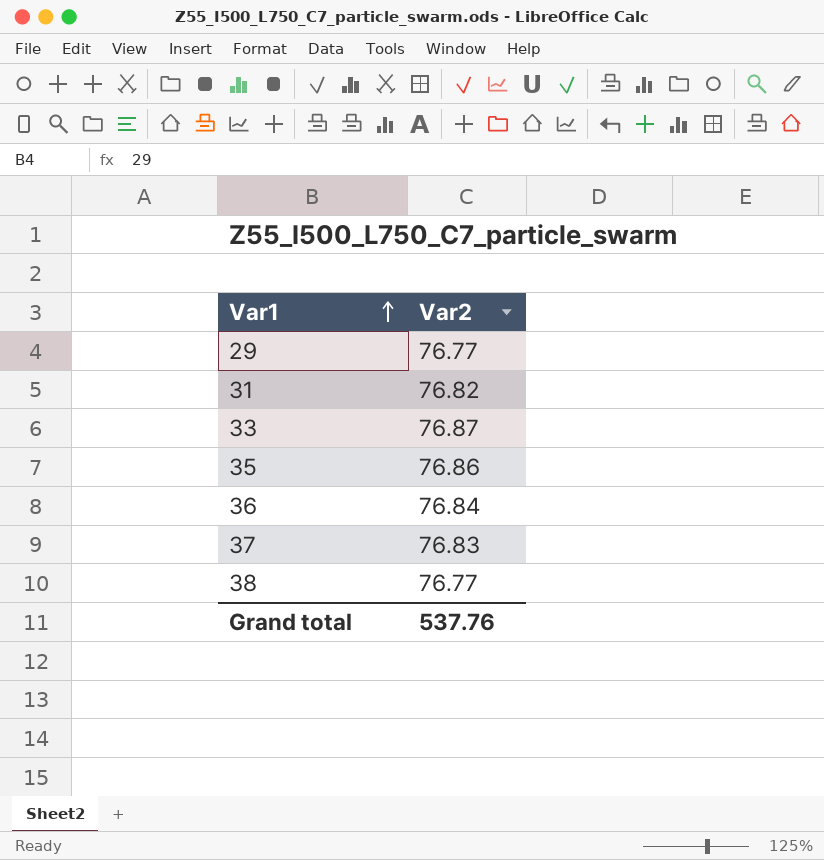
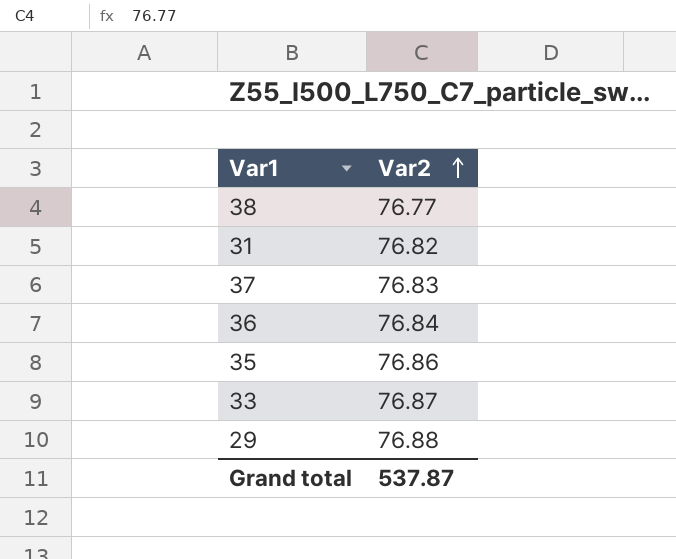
row order: Var1 ascending -> Var2 ascending
29 | Var2: 76.77 -> 76.88
Grand total | Var2: 537.76 -> 537.87

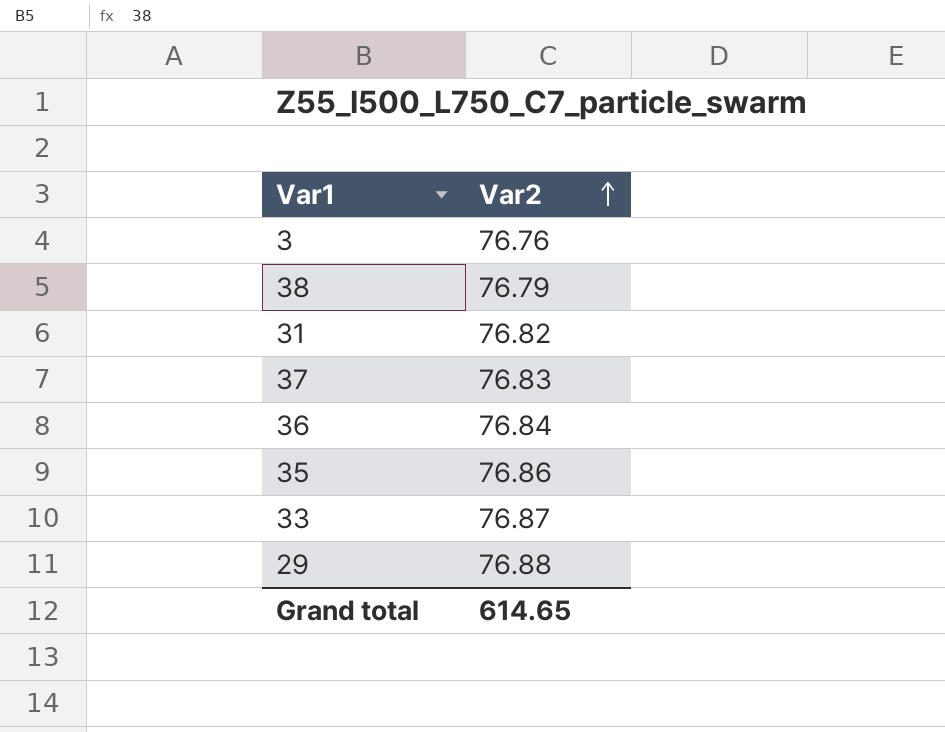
row 3: none -> 76.76
38 | Var2: 76.77 -> 76.79
Grand total | Var2: 537.87 -> 614.65

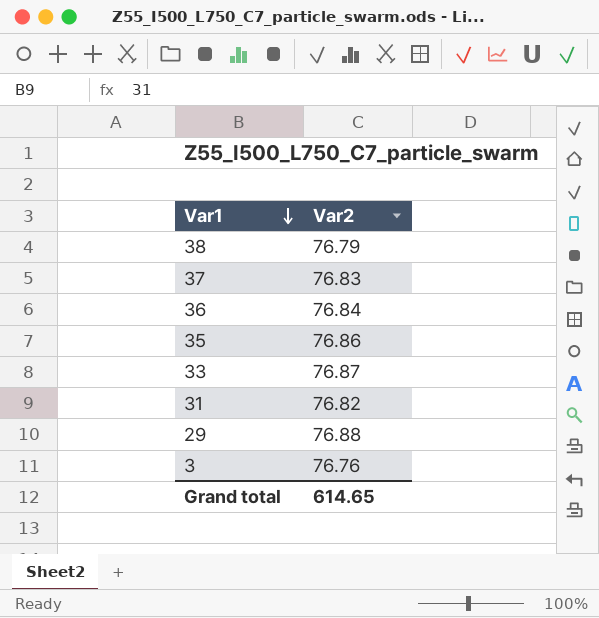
row order: Var2 ascending -> Var1 descending

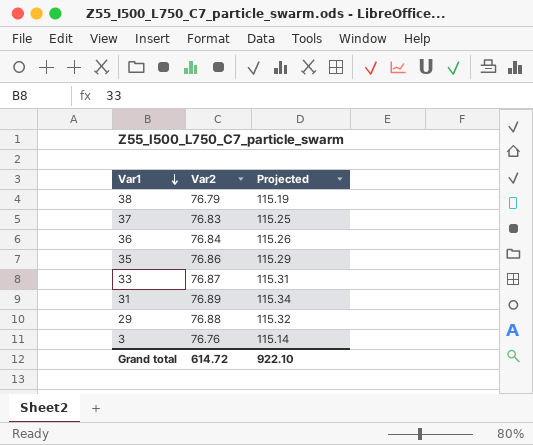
column Projected | formula: none -> [Var2] * 1.5
31 | Var2: 76.82 -> 76.89
Grand total | Var2: 614.65 -> 614.72

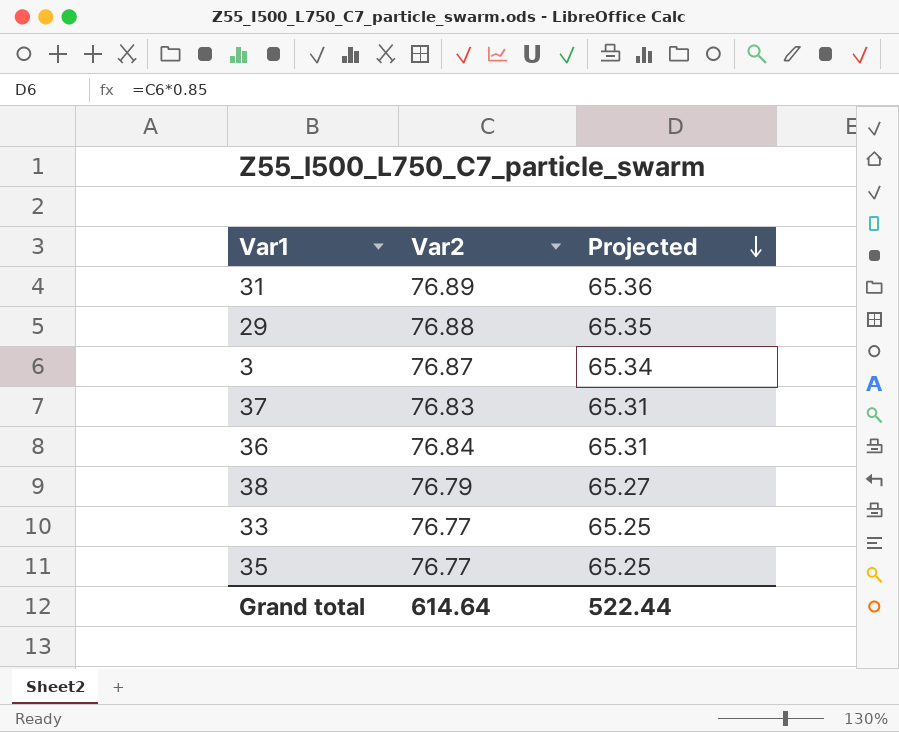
row order: Var1 descending -> Projected descending
column Projected | formula: [Var2] * 1.5 -> [Var2] * 0.85
3 | Var2: 76.76 -> 76.87
33 | Var2: 76.87 -> 76.77
35 | Var2: 76.86 -> 76.77
Grand total | Var2: 614.72 -> 614.64
Grand total | Projected: 922.10 -> 522.44

